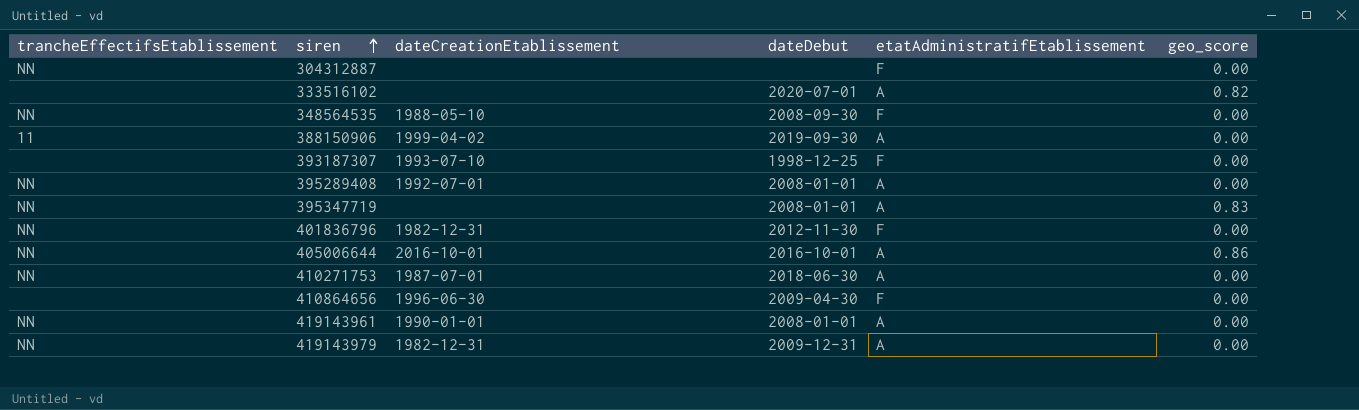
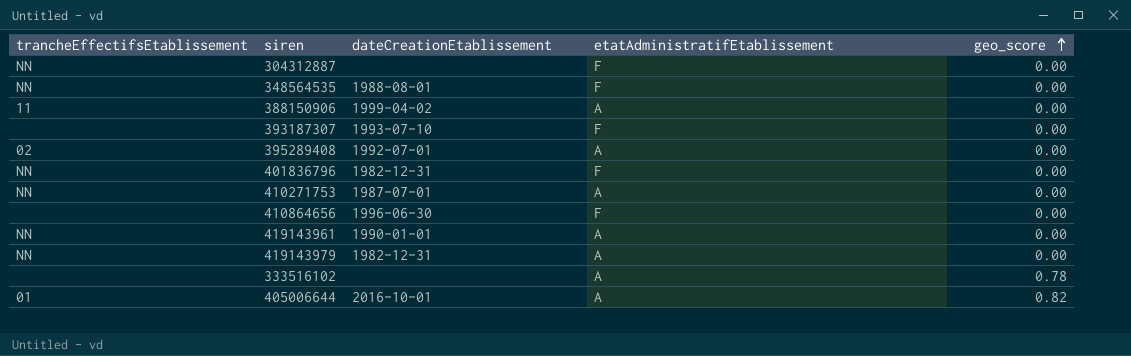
row order: siren ascending -> geo_score ascending
column dateDebut | position: 4 -> none
row 395347719: NN | none | 2008-01-01 | A | 0.83 -> none
348564535 | dateCreationEtablissement: 1988-05-10 -> 1988-08-01
395289408 | trancheEffectifsEtablissement: NN -> 02
333516102 | geo_score: 0.82 -> 0.78
405006644 | trancheEffectifsEtablissement: NN -> 01
405006644 | geo_score: 0.86 -> 0.82

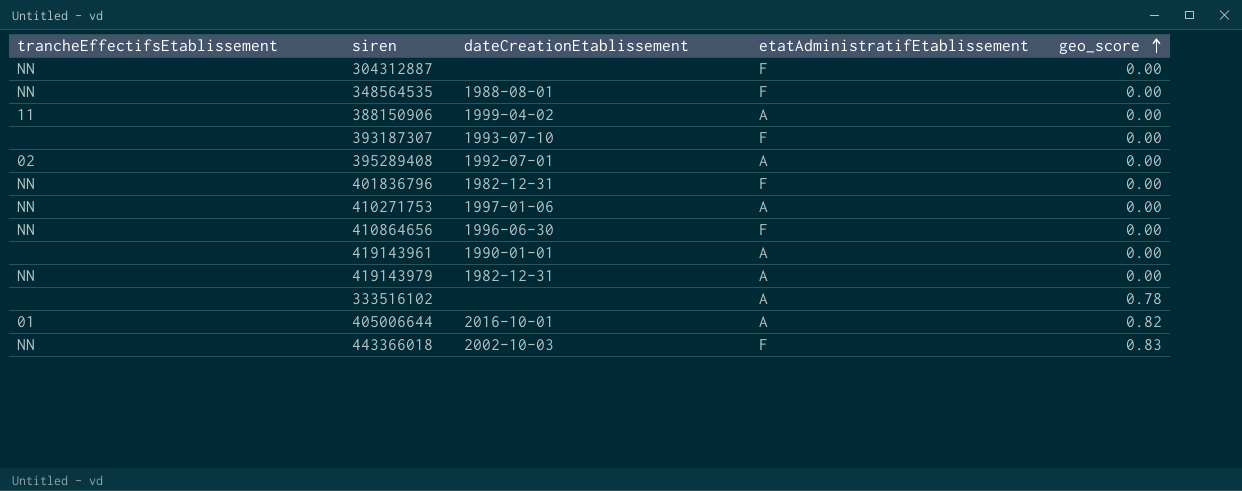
410271753 | dateCreationEtablissement: 1987-07-01 -> 1997-01-06
410864656 | trancheEffectifsEtablissement: none -> NN
419143961 | trancheEffectifsEtablissement: NN -> none
row 443366018: none -> NN | 2002-10-03 | F | 0.83

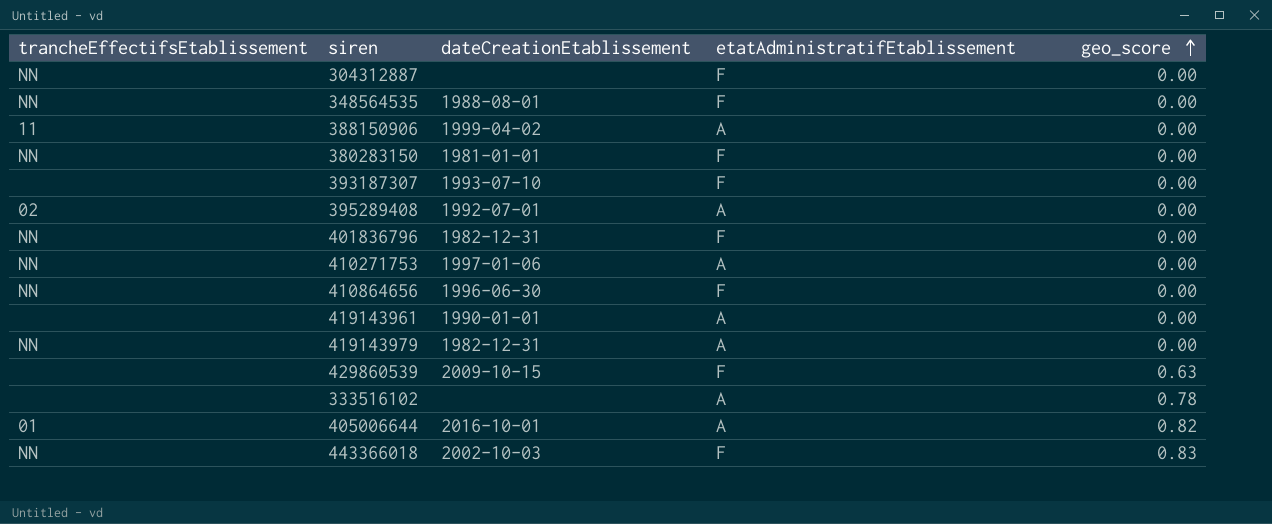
row 380283150: none -> NN | 1981-01-01 | F | 0.00
row 429860539: none -> none | 2009-10-15 | F | 0.63

